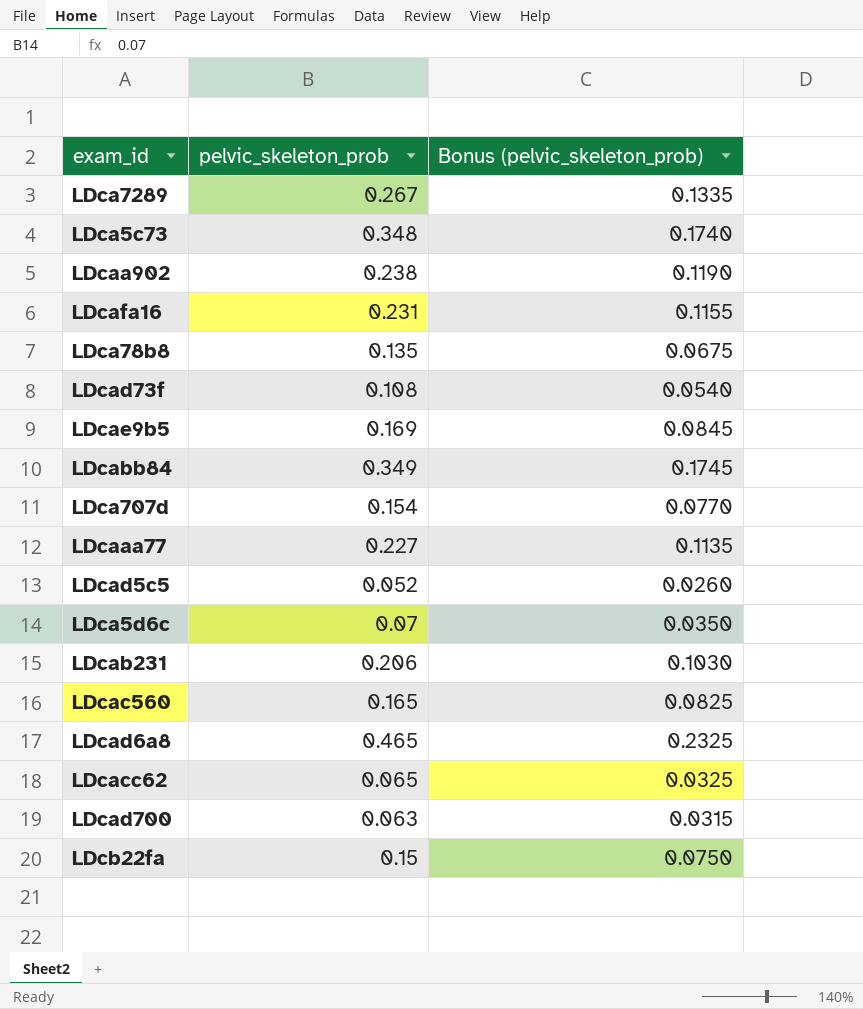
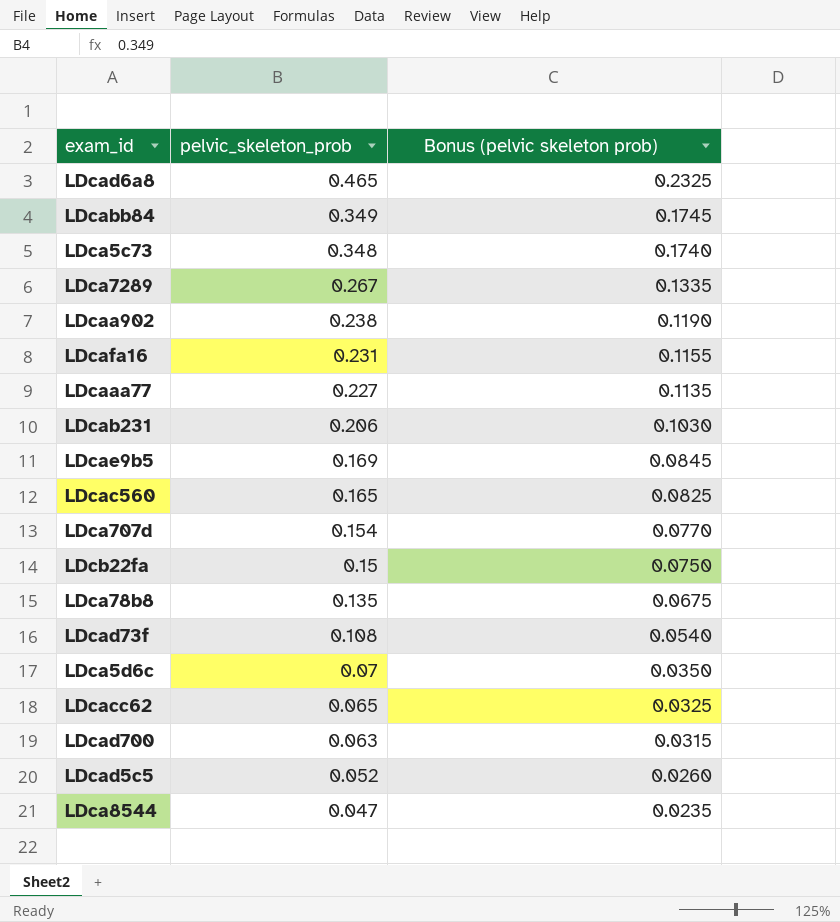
row order: none -> pelvic_skeleton_prob descending
column name: Bonus (pelvic_skeleton_prob) -> Bonus (pelvic skeleton prob)
row LDca8544: none -> 0.047 | 0.0235

